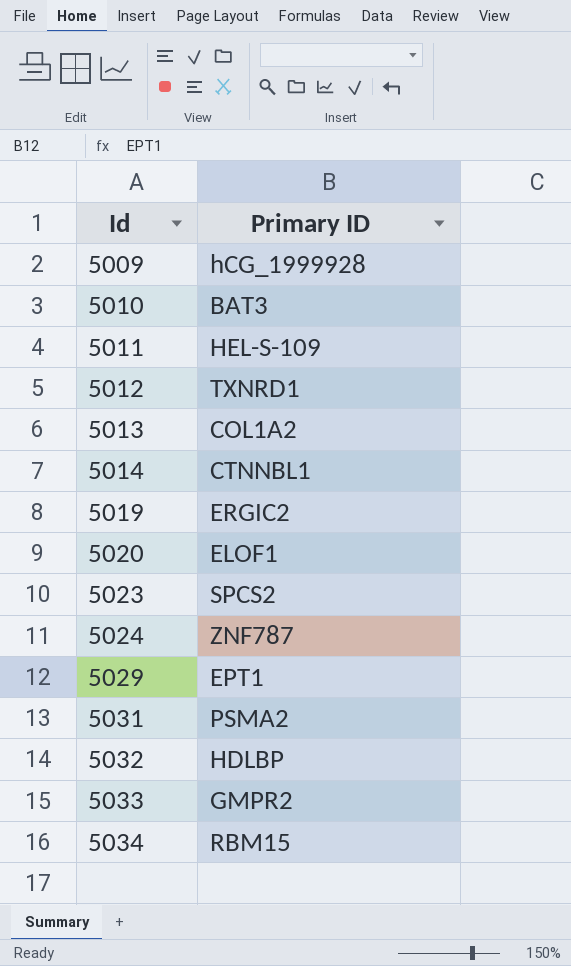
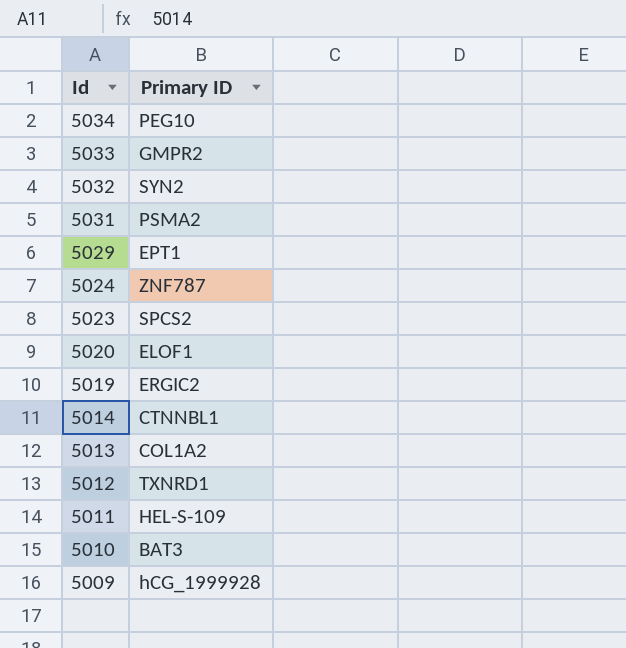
row order: Id ascending -> Id descending
5034 | Primary ID: RBM15 -> PEG10
5032 | Primary ID: HDLBP -> SYN2

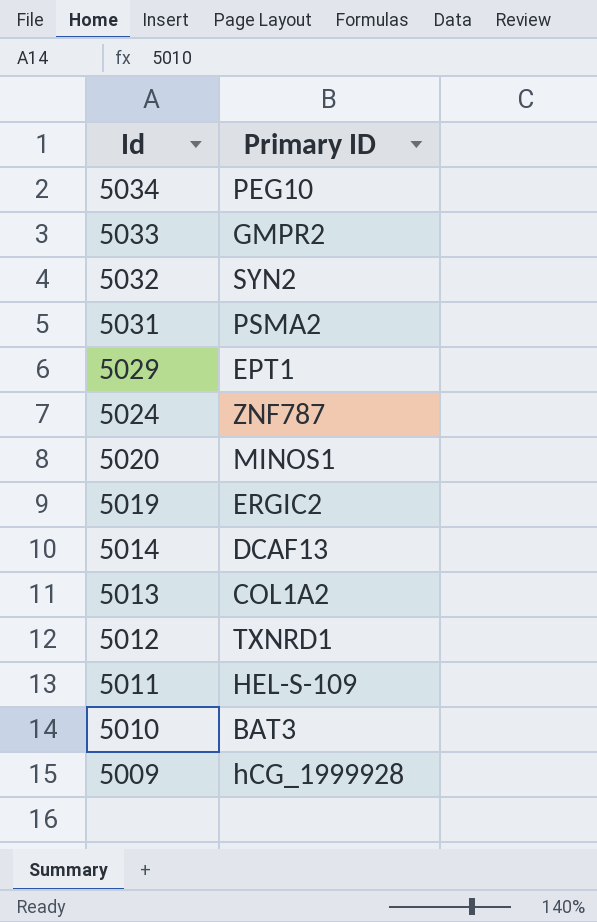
row 5023: SPCS2 -> none
5020 | Primary ID: ELOF1 -> MINOS1
5014 | Primary ID: CTNNBL1 -> DCAF13

